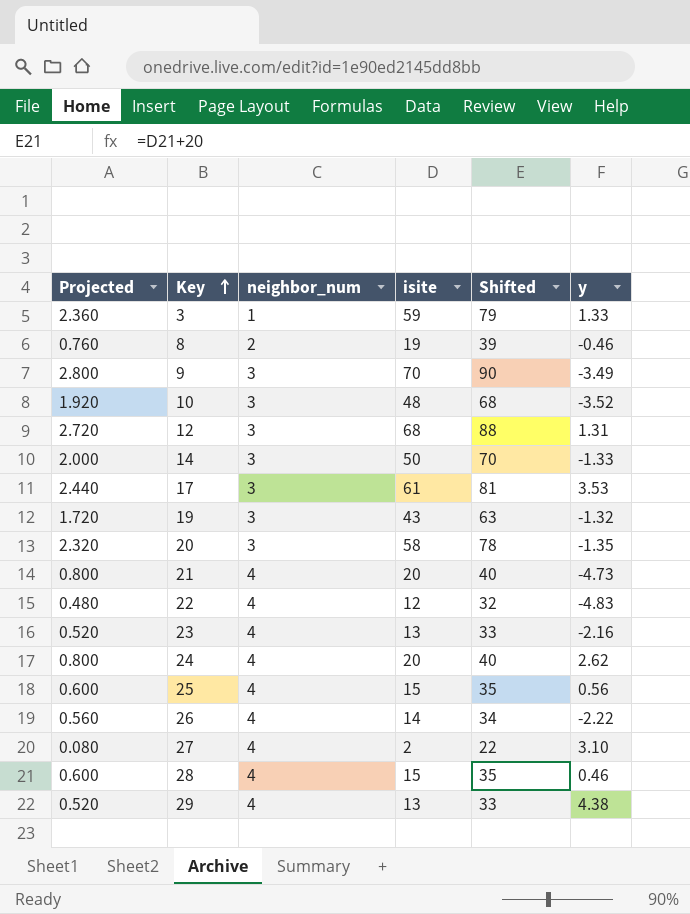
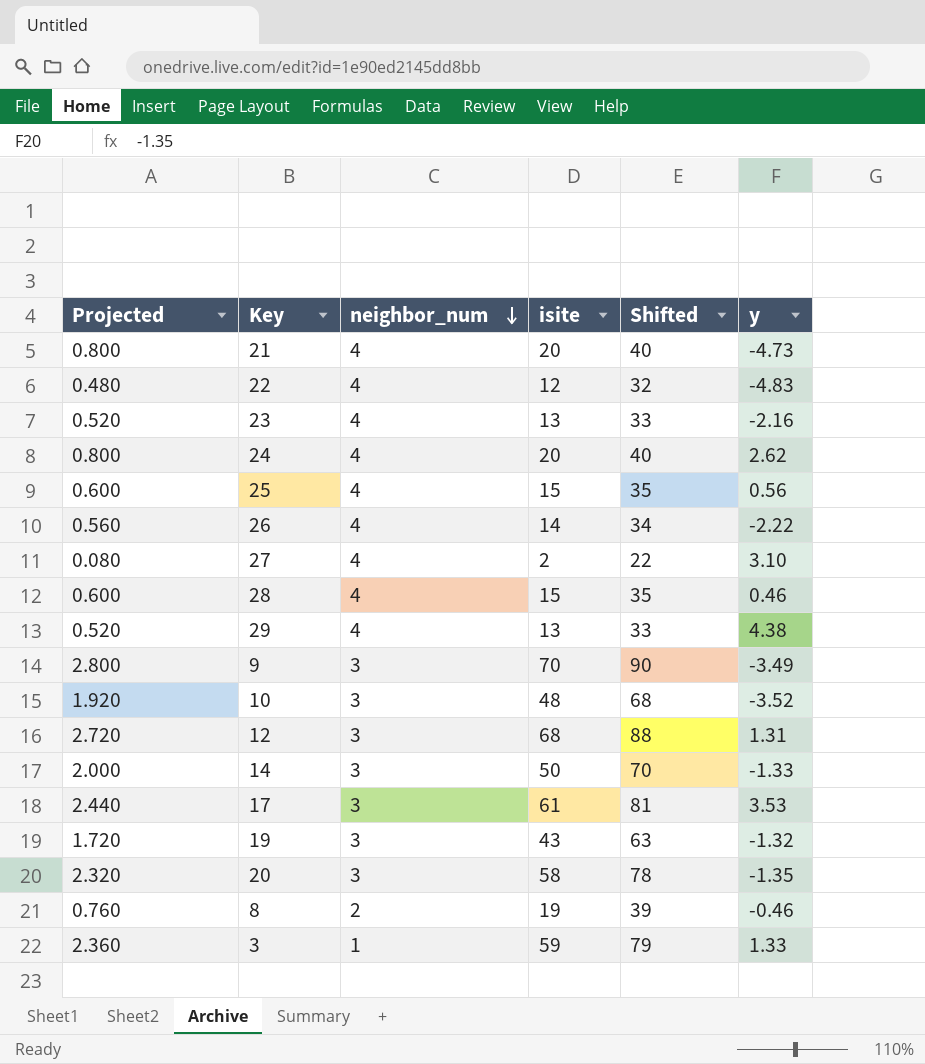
row order: Key ascending -> neighbor_num descending

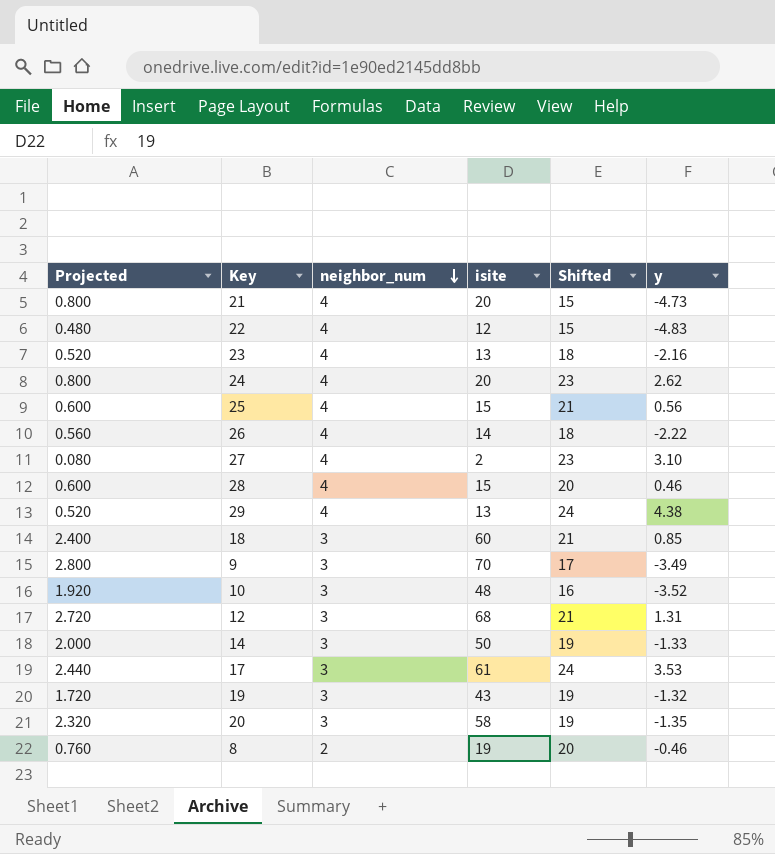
column Shifted | formula: [isite] + 20 -> [y] + 20
row 3: 2.360 | 1 | 59 | 79 | 1.33 -> none
row 18: none -> 2.400 | 3 | 60 | 21 | 0.85

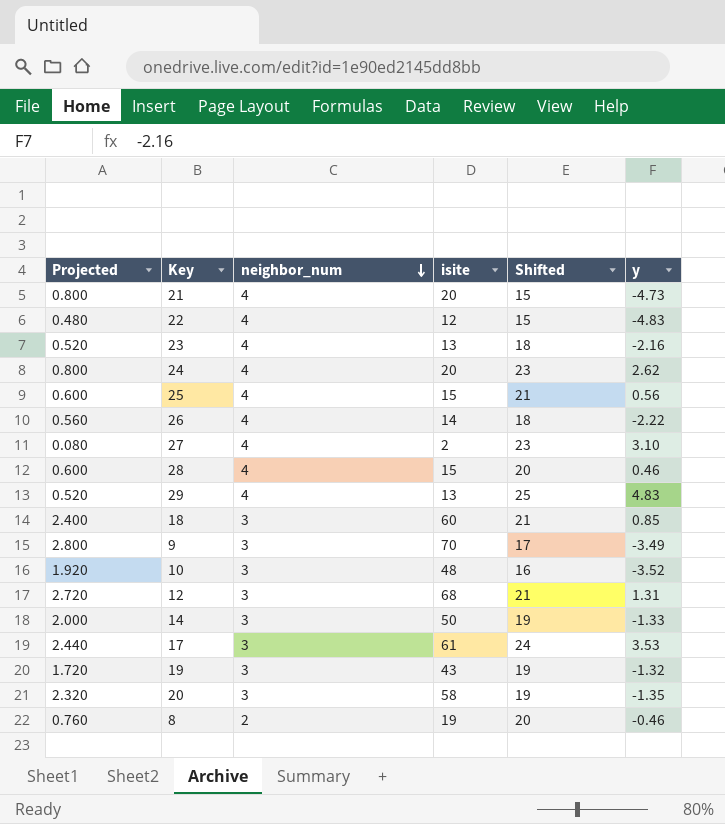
29 | Shifted: 24 -> 25
29 | y: 4.38 -> 4.83

